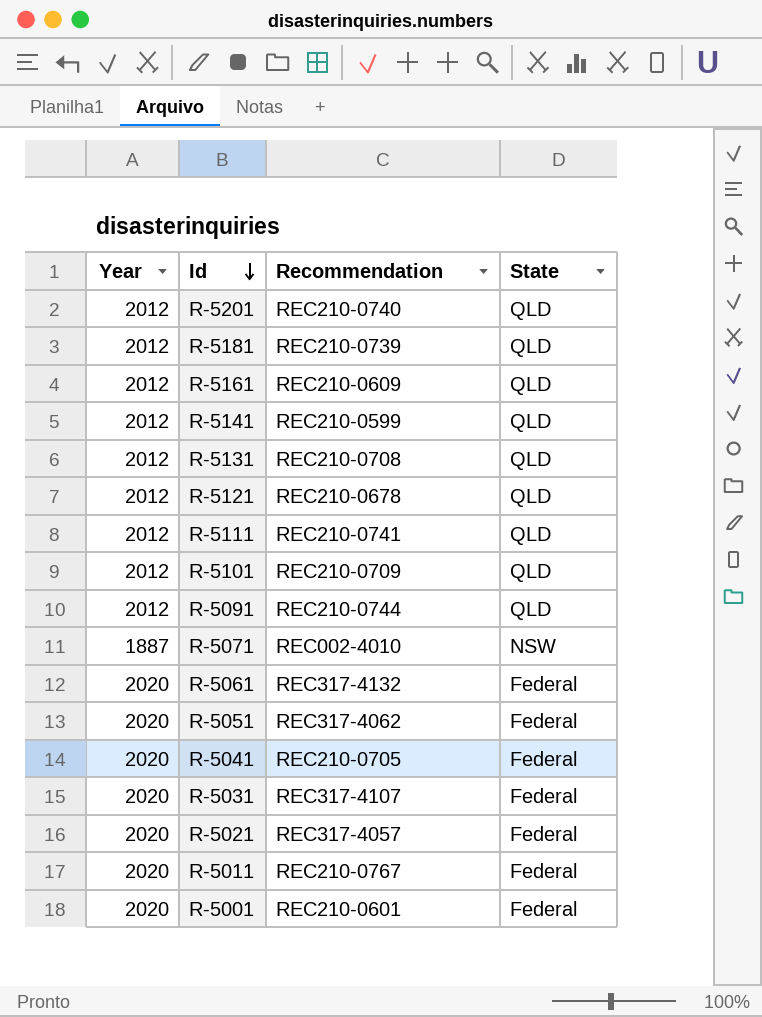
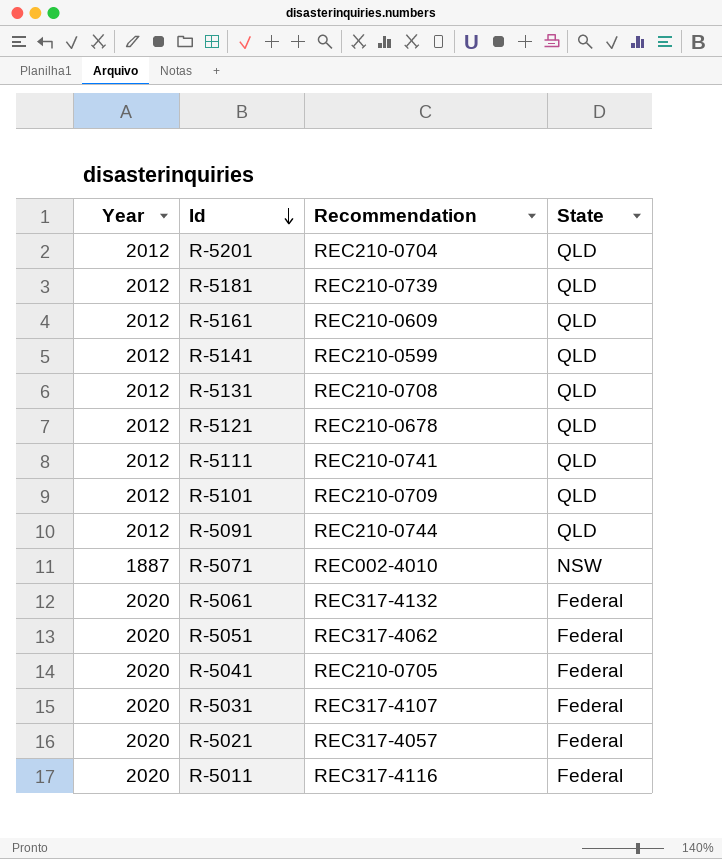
row R-5001: 2020 | REC210-0601 | Federal -> none
R-5201 | Recommendation: REC210-0740 -> REC210-0704
R-5011 | Recommendation: REC210-0767 -> REC317-4116

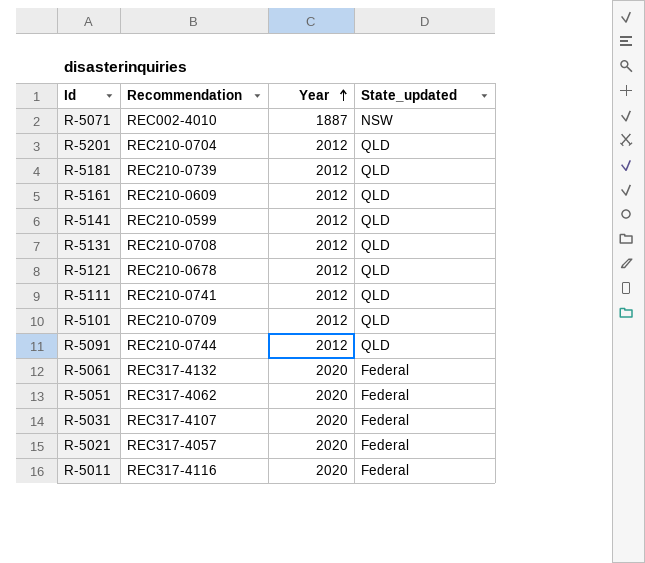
row order: Id descending -> Year ascending
column Year | position: 1 -> 3
column name: State -> State_updated
row R-5041: 2020 | REC210-0705 | Federal -> none

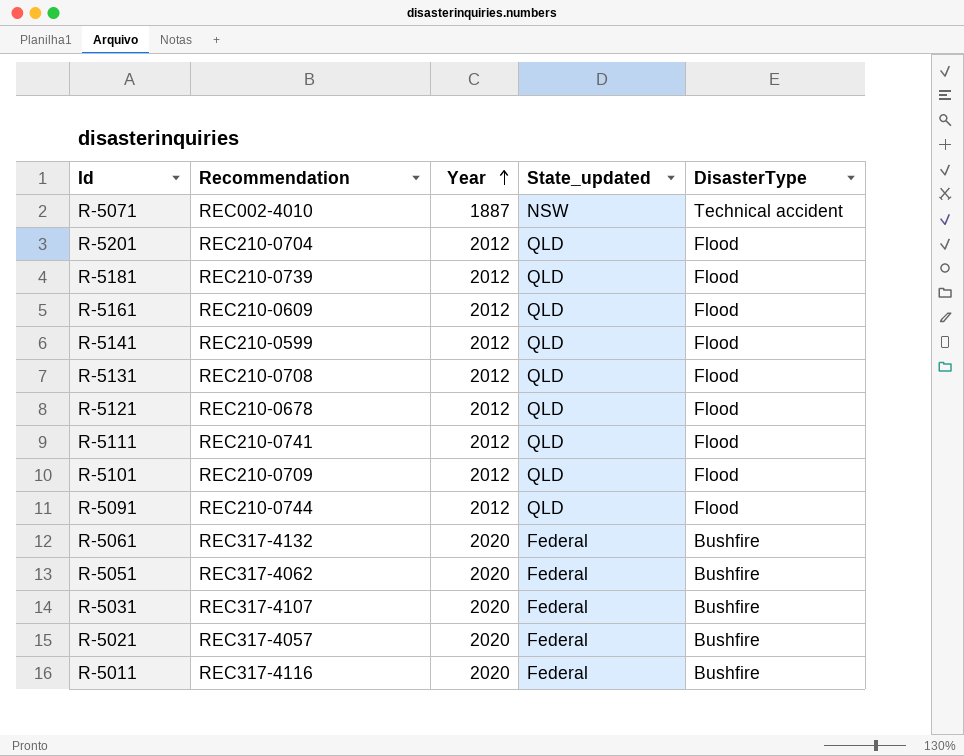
column DisasterType | position: none -> 5

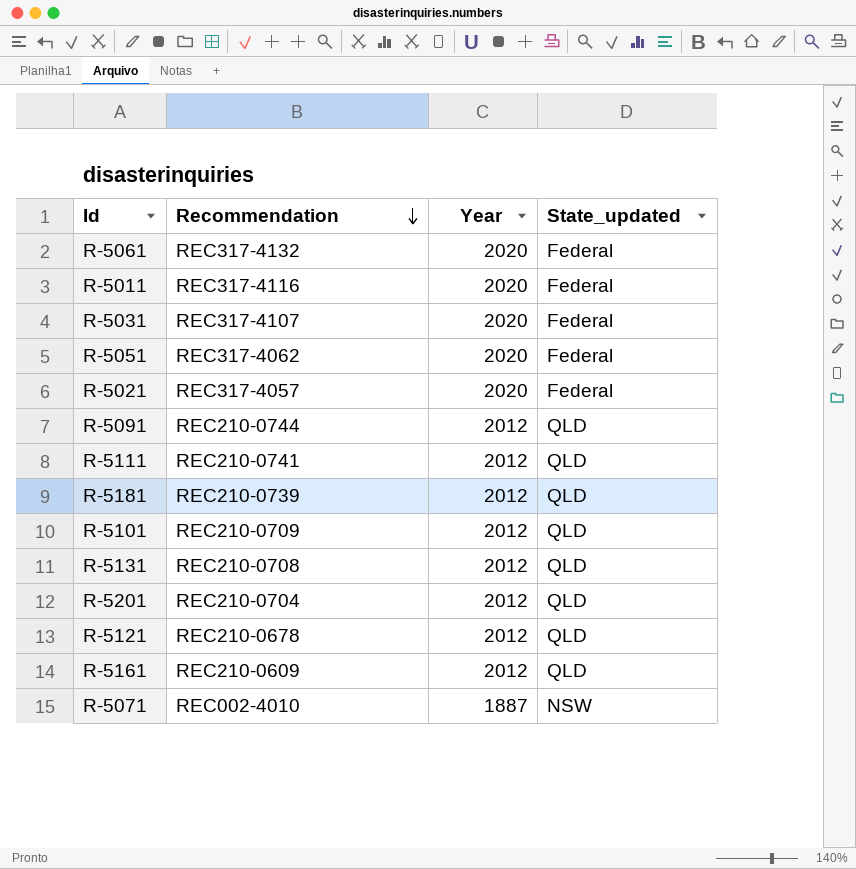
row order: Year ascending -> Recommendation descending
column DisasterType | position: 5 -> none
row R-5141: REC210-0599 | 2012 | QLD | Flood -> none

